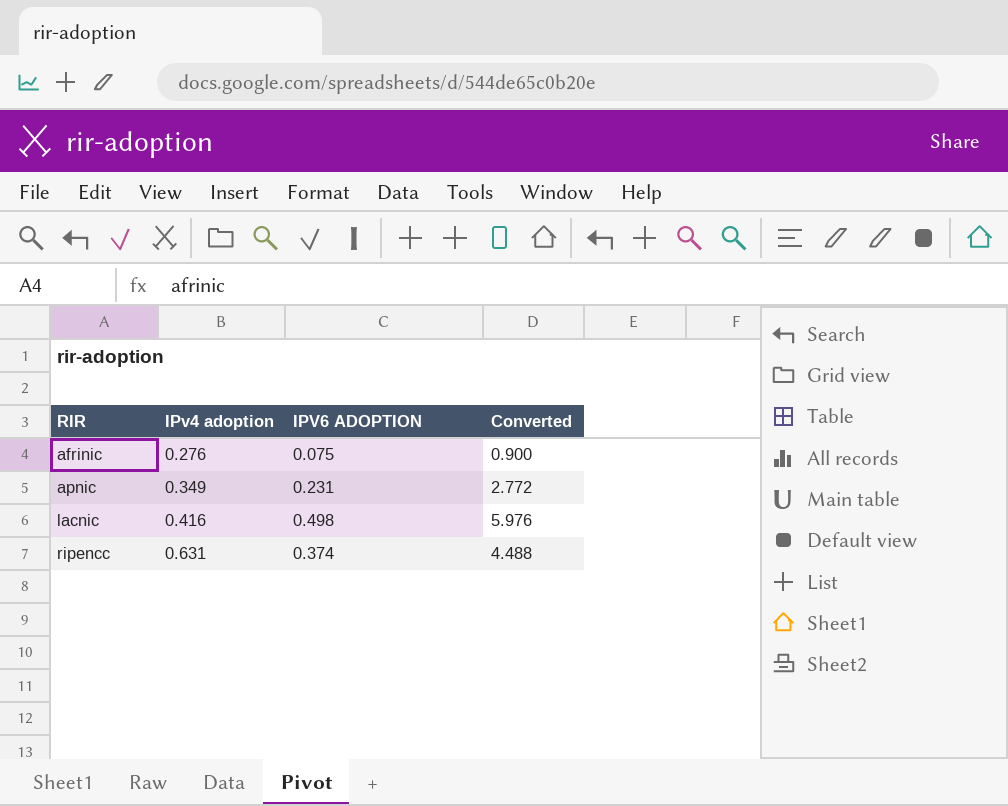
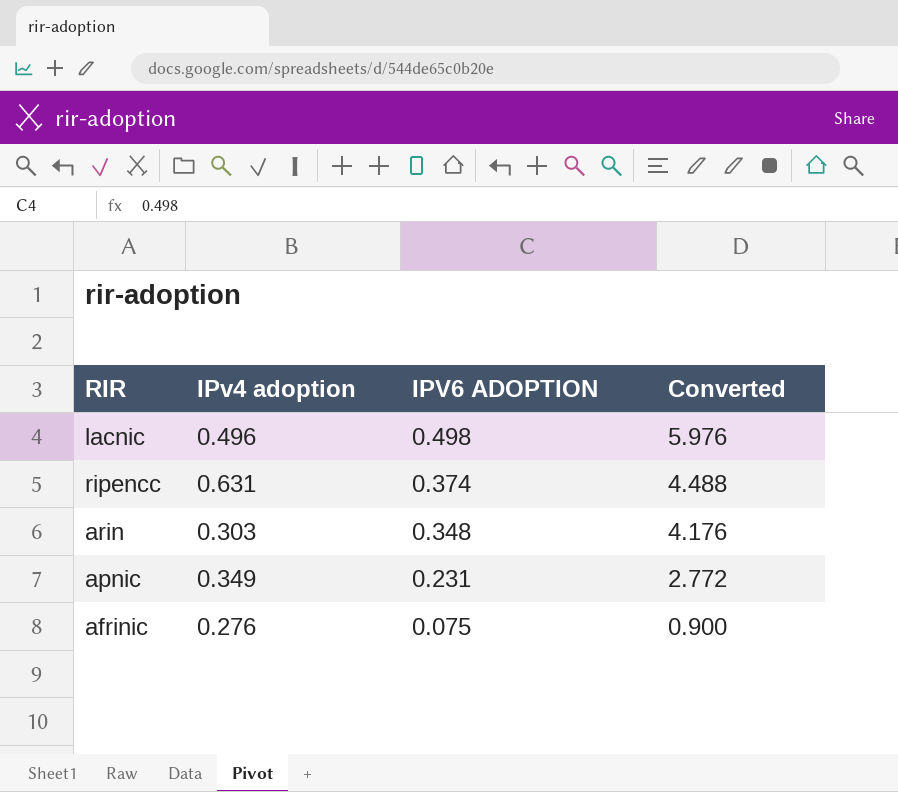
row order: RIR ascending -> IPV6 ADOPTION descending
lacnic | IPv4 adoption: 0.416 -> 0.496
row arin: none -> 0.303 | 0.348 | 4.176

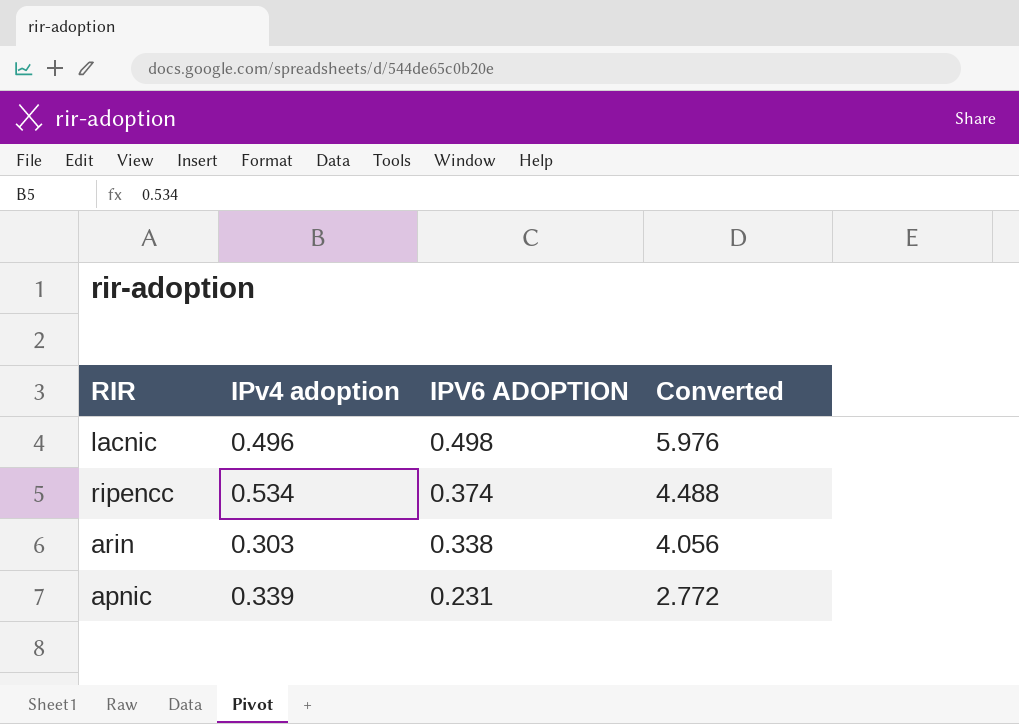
row afrinic: 0.276 | 0.075 | 0.900 -> none
ripencc | IPv4 adoption: 0.631 -> 0.534
arin | IPV6 ADOPTION: 0.348 -> 0.338
arin | Converted: 4.176 -> 4.056
apnic | IPv4 adoption: 0.349 -> 0.339

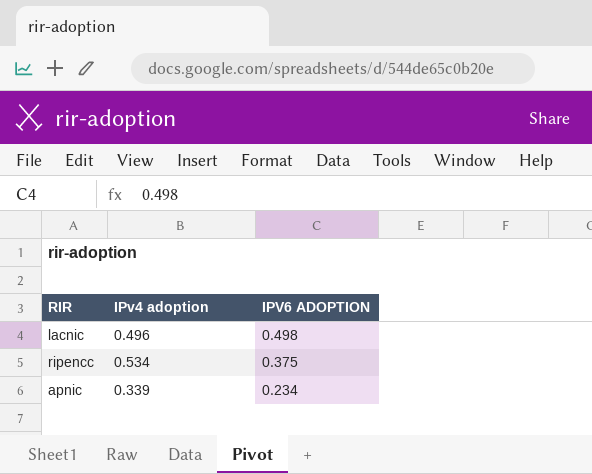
column Converted | formula: [IPV6 ADOPTION] * 12 -> none
row arin: 0.303 | 0.338 | 4.056 -> none
ripencc | IPV6 ADOPTION: 0.374 -> 0.375
apnic | IPV6 ADOPTION: 0.231 -> 0.234

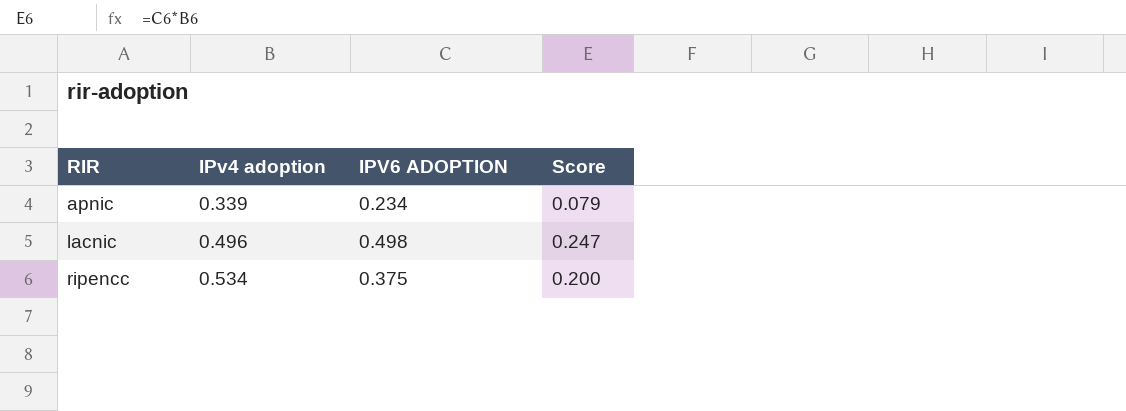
row order: IPV6 ADOPTION descending -> RIR ascending
column Score | formula: none -> [IPv4 adoption] * [IPV6 ADOPTION]

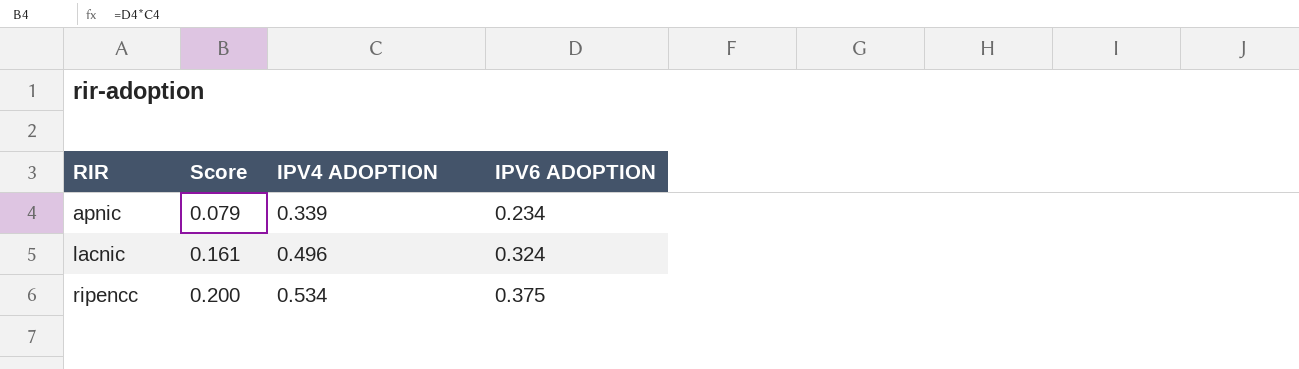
column Score | position: 4 -> 2
column name: IPv4 adoption -> IPV4 ADOPTION
lacnic | Score: 0.247 -> 0.161
lacnic | IPV6 ADOPTION: 0.498 -> 0.324

